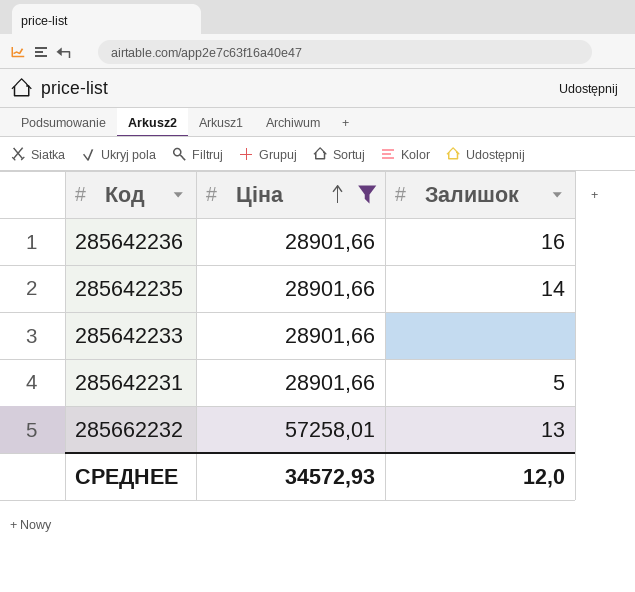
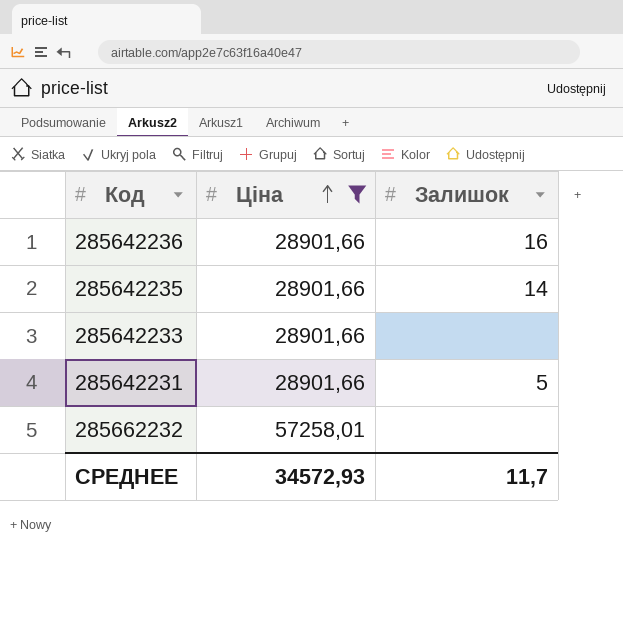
285662232 | Залишок: 13 -> none
СРЕДНЕЕ | Залишок: 12,0 -> 11,7

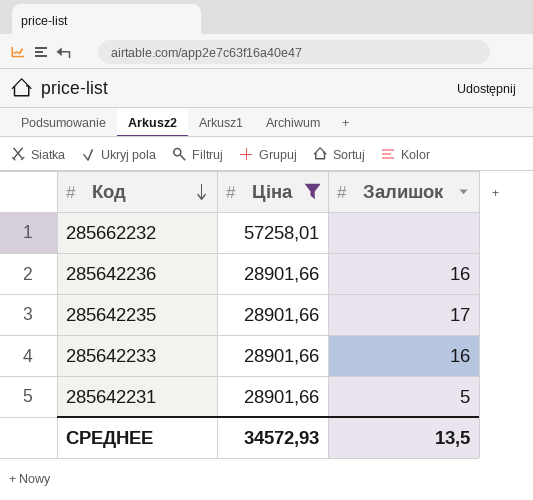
row order: Ціна ascending -> Код descending
285642235 | Залишок: 14 -> 17
285642233 | Залишок: none -> 16
СРЕДНЕЕ | Залишок: 11,7 -> 13,5

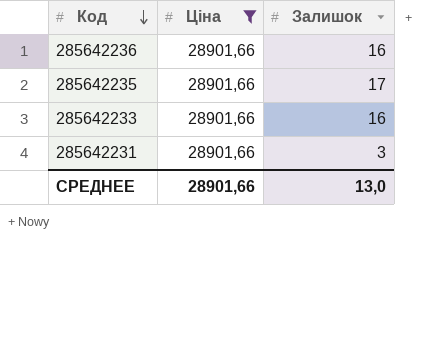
row 285662232: 57258,01 | none -> none
285642231 | Залишок: 5 -> 3
СРЕДНЕЕ | Ціна: 34572,93 -> 28901,66
СРЕДНЕЕ | Залишок: 13,5 -> 13,0

